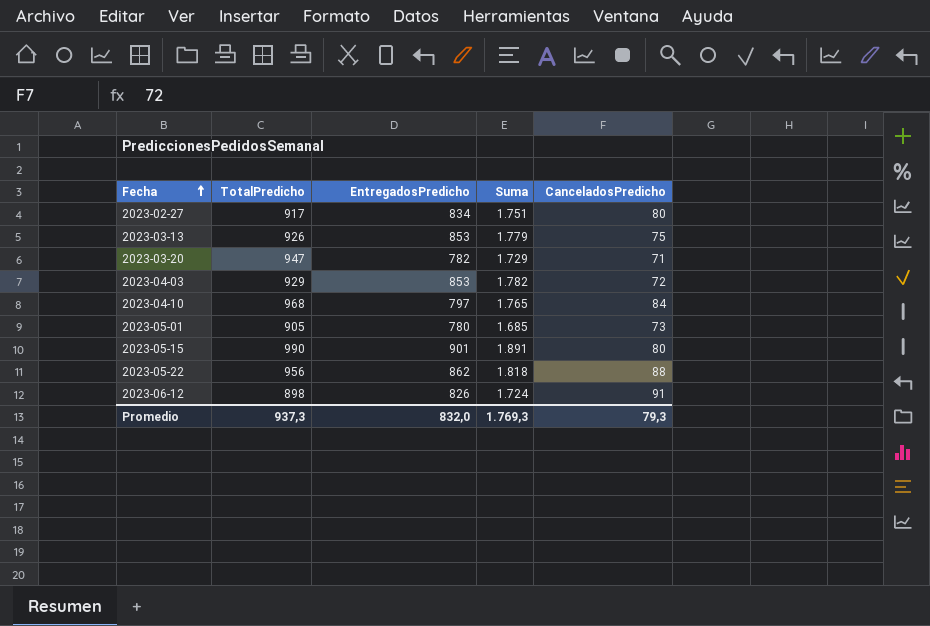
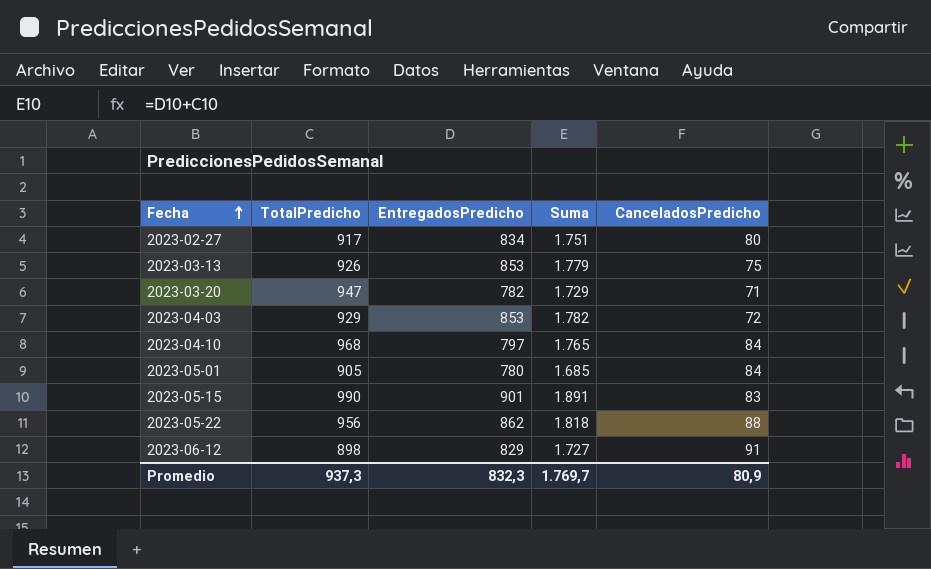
2023-05-01 | CanceladosPredicho: 73 -> 84
2023-05-15 | CanceladosPredicho: 80 -> 83
2023-06-12 | EntregadosPredicho: 826 -> 829
2023-06-12 | Suma: 1.724 -> 1.727
Promedio | EntregadosPredicho: 832,0 -> 832,3
Promedio | Suma: 1.769,3 -> 1.769,7
Promedio | CanceladosPredicho: 79,3 -> 80,9

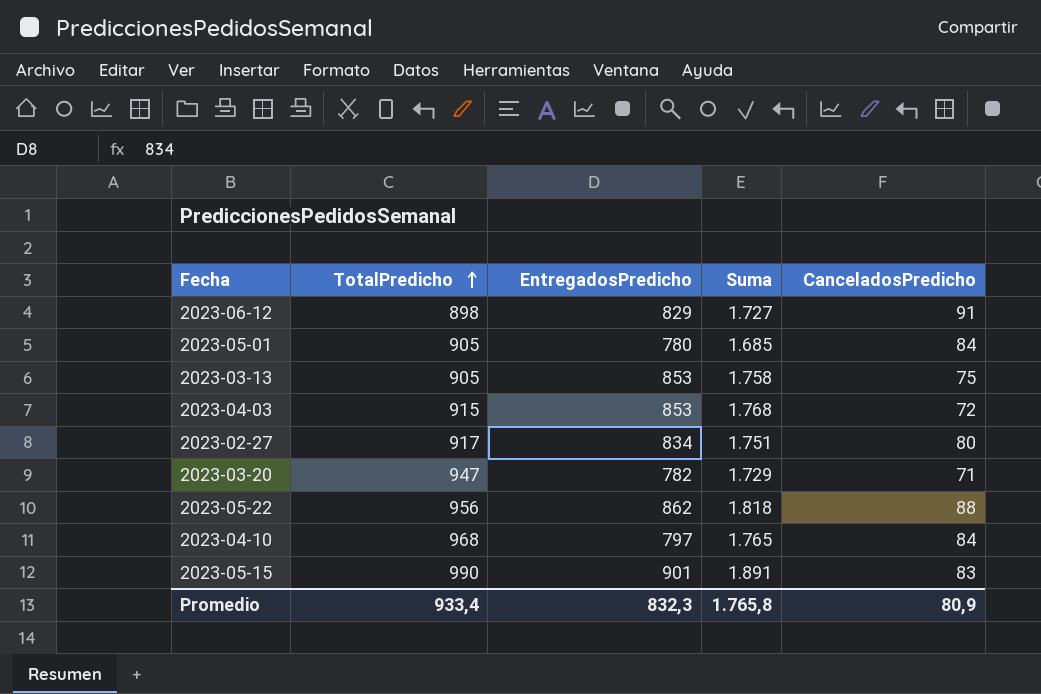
row order: Fecha ascending -> TotalPredicho ascending
2023-03-13 | TotalPredicho: 926 -> 905
2023-03-13 | Suma: 1.779 -> 1.758
2023-04-03 | TotalPredicho: 929 -> 915
2023-04-03 | Suma: 1.782 -> 1.768
Promedio | TotalPredicho: 937,3 -> 933,4
Promedio | Suma: 1.769,7 -> 1.765,8

